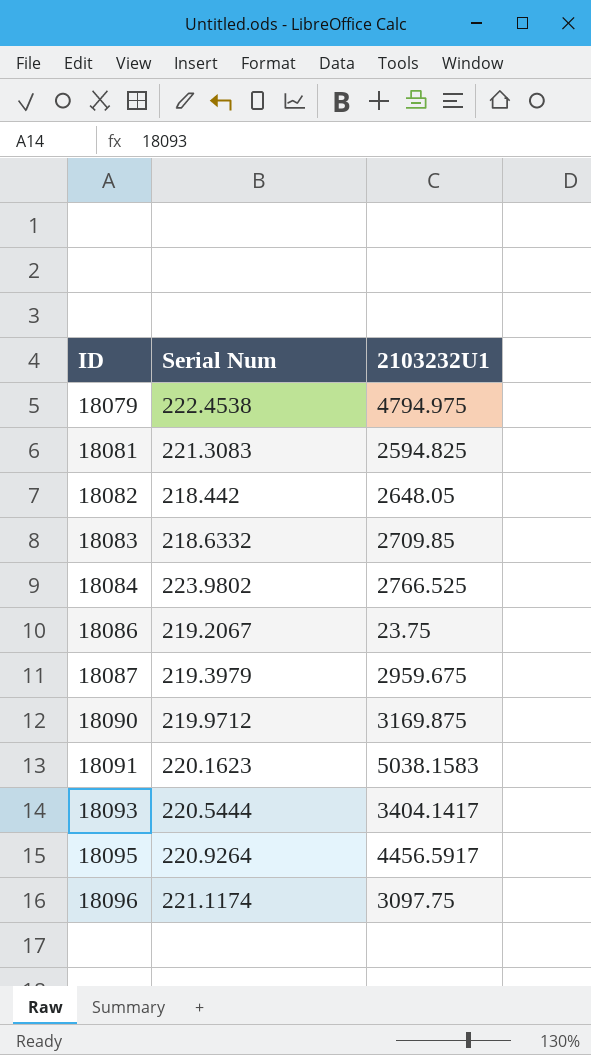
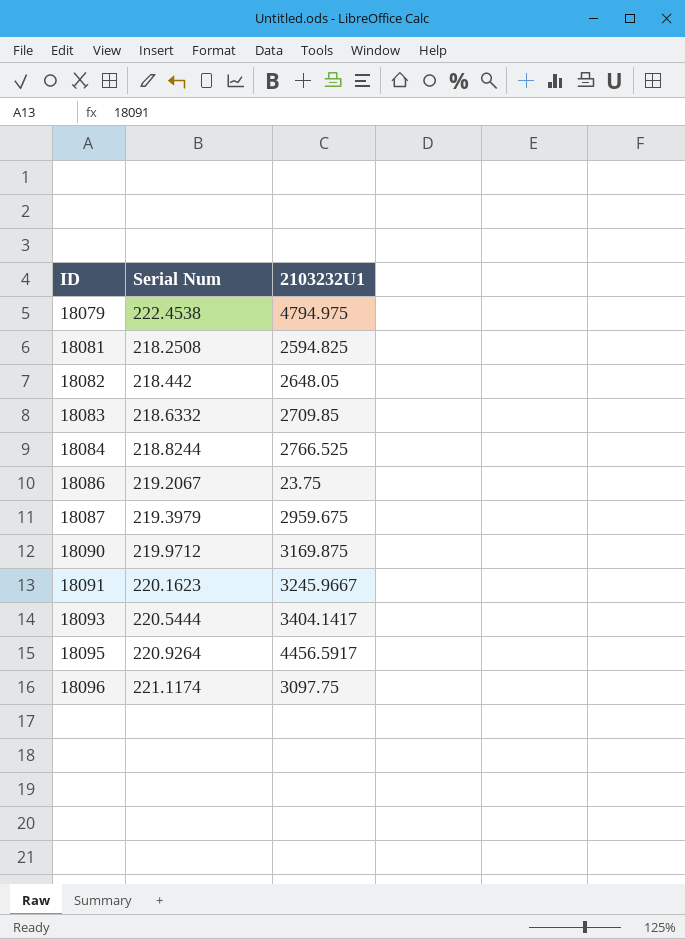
18081 | Serial Num: 221.3083 -> 218.2508
18084 | Serial Num: 223.9802 -> 218.8244
18091 | 2103232U1: 5038.1583 -> 3245.9667

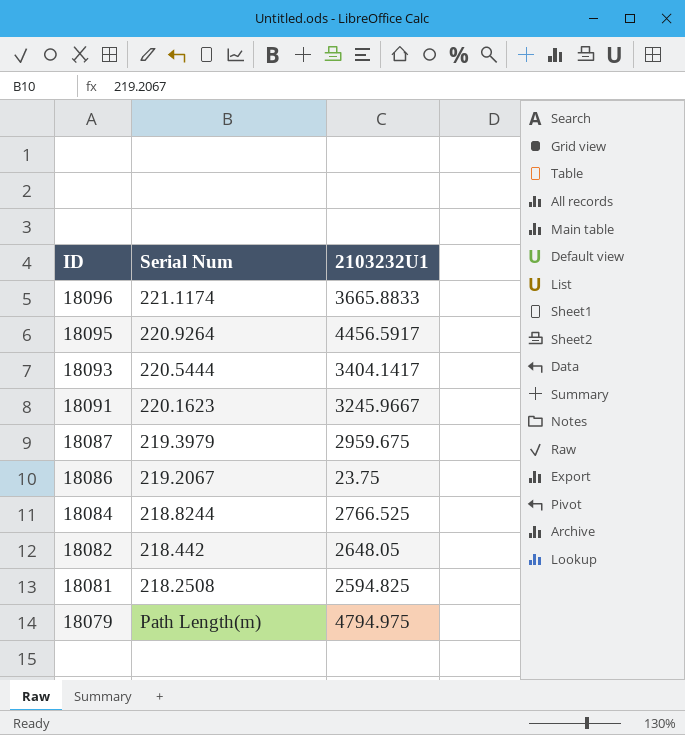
row order: ID ascending -> ID descending
row 18083: 218.6332 | 2709.85 -> none
row 18090: 219.9712 | 3169.875 -> none
18096 | 2103232U1: 3097.75 -> 3665.8833
18079 | Serial Num: 222.4538 -> Path Length(m)

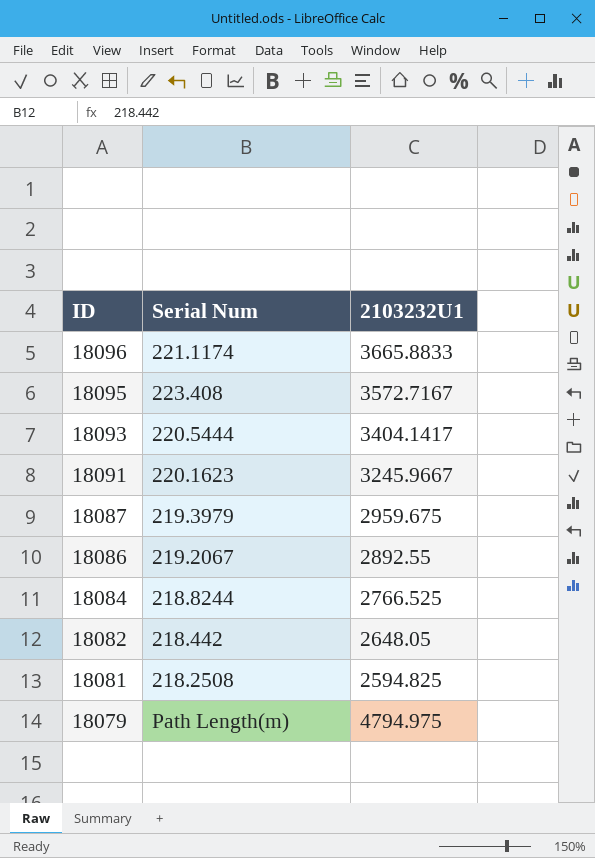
18095 | Serial Num: 220.9264 -> 223.408
18095 | 2103232U1: 4456.5917 -> 3572.7167
18086 | 2103232U1: 23.75 -> 2892.55

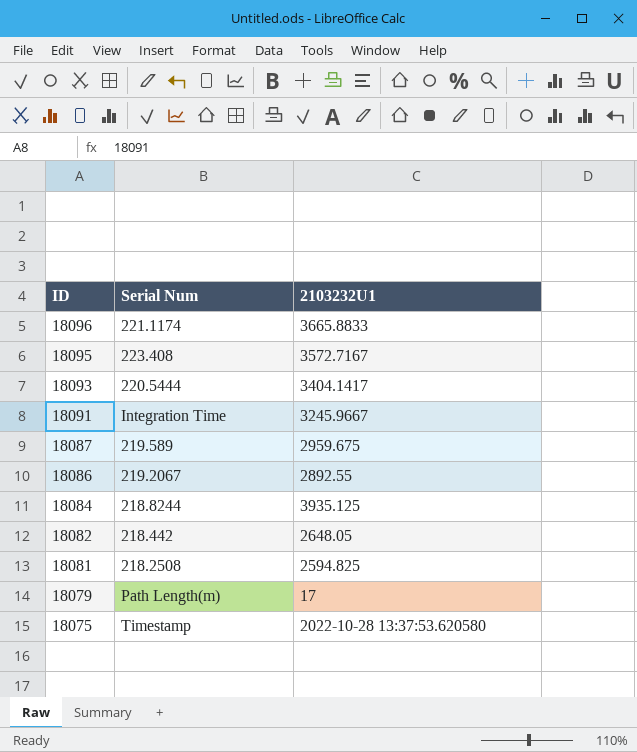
18091 | Serial Num: 220.1623 -> Integration Time
18087 | Serial Num: 219.3979 -> 219.589
18084 | 2103232U1: 2766.525 -> 3935.125
18079 | 2103232U1: 4794.975 -> 17
row 18075: none -> Timestamp | 2022-10-28 13:37:53.620580

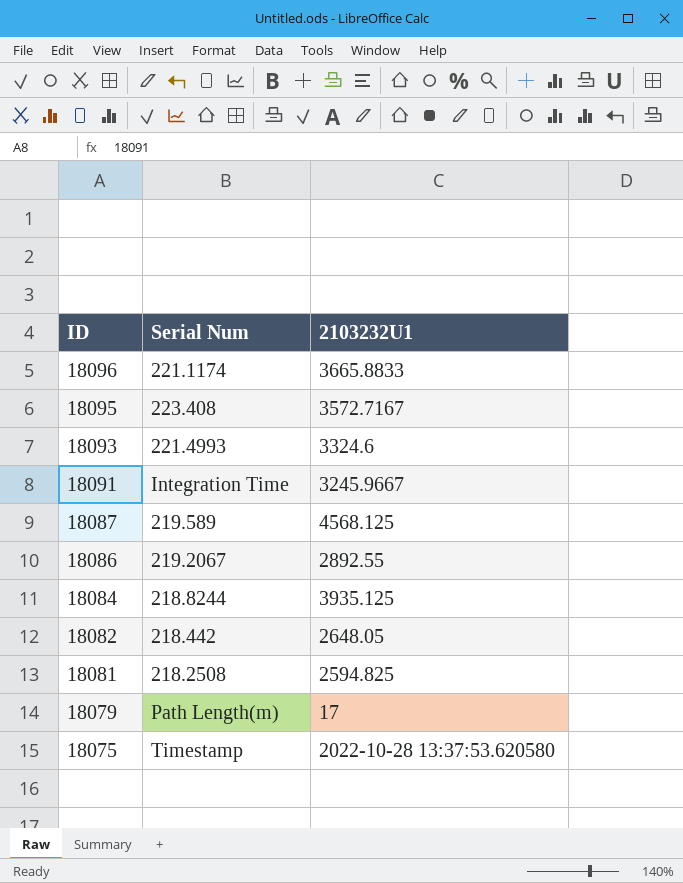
18093 | Serial Num: 220.5444 -> 221.4993
18093 | 2103232U1: 3404.1417 -> 3324.6
18087 | 2103232U1: 2959.675 -> 4568.125

